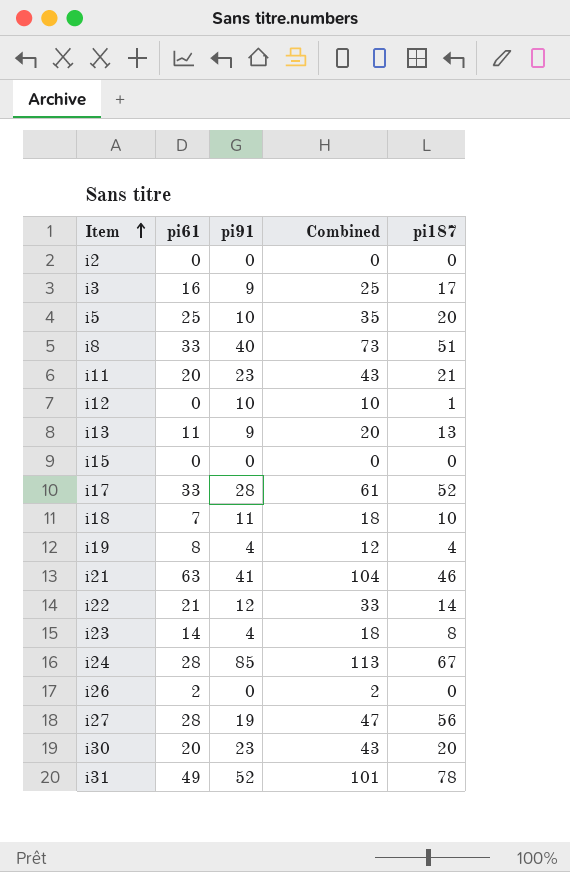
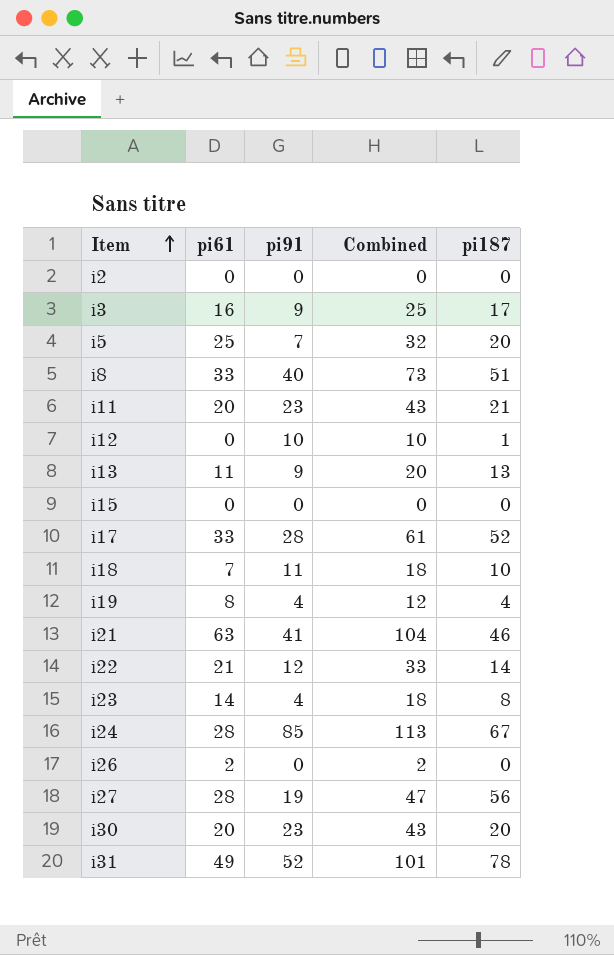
i5 | pi91: 10 -> 7
i5 | Combined: 35 -> 32

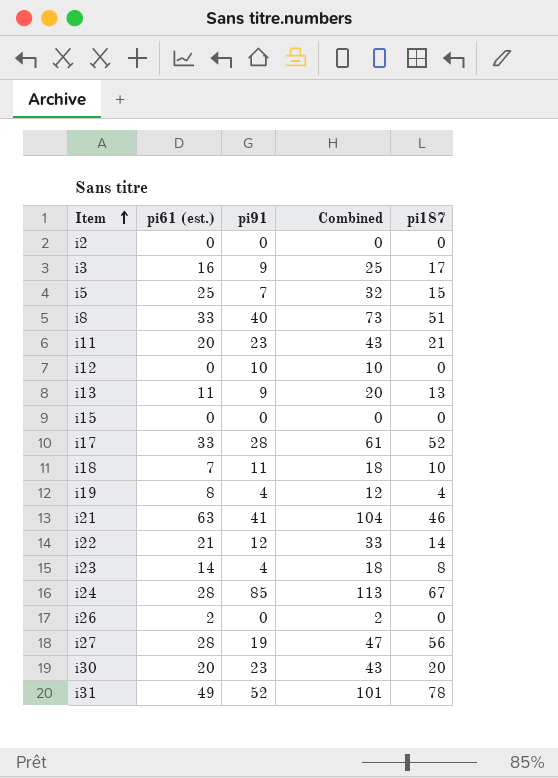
column name: pi61 -> pi61 (est.)
i5 | pi187: 20 -> 15
i12 | pi187: 1 -> 0

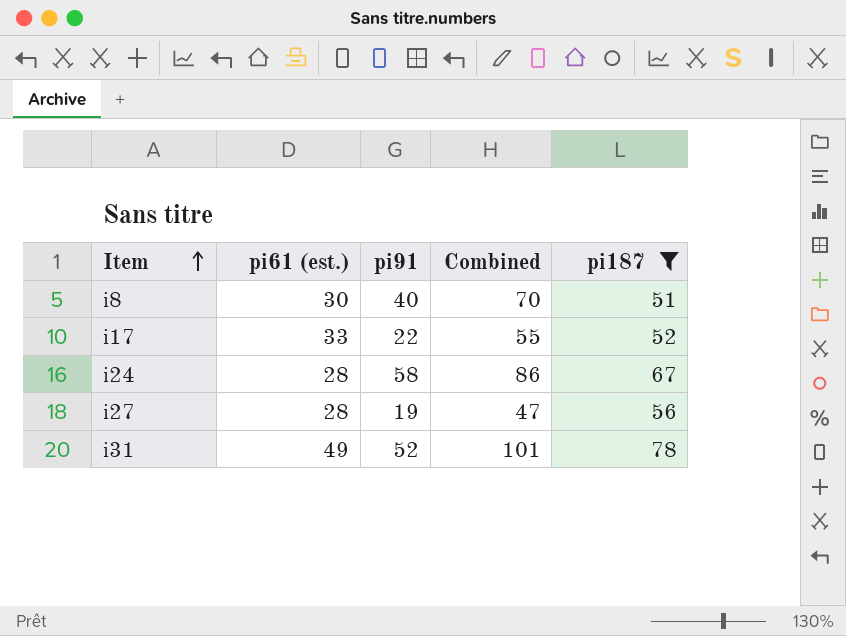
filter: none -> pi187 >= 51
i8 | pi61 (est.): 33 -> 30
i8 | Combined: 73 -> 70
i17 | pi91: 28 -> 22
i17 | Combined: 61 -> 55
i24 | pi91: 85 -> 58
i24 | Combined: 113 -> 86

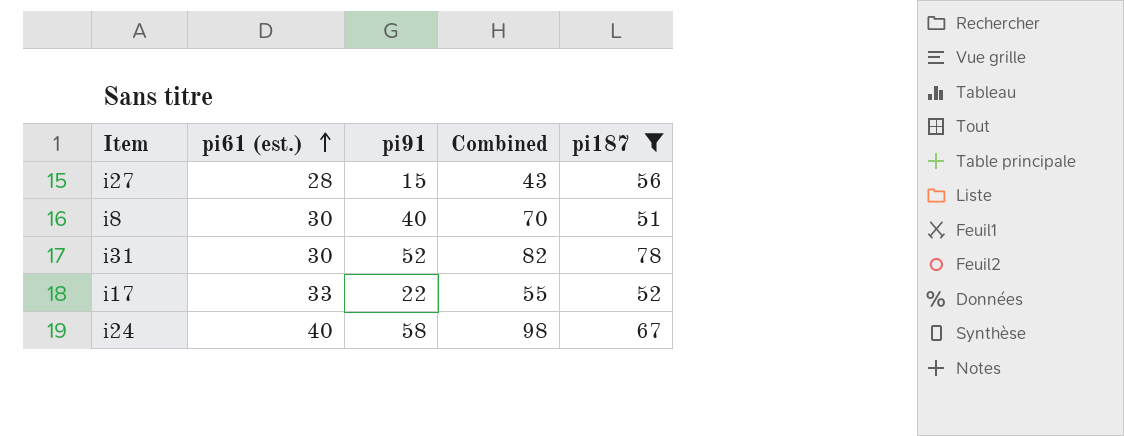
row order: Item ascending -> pi61 (est.) ascending
i27 | pi91: 19 -> 15
i27 | Combined: 47 -> 43
i31 | pi61 (est.): 49 -> 30
i31 | Combined: 101 -> 82
i24 | pi61 (est.): 28 -> 40
i24 | Combined: 86 -> 98

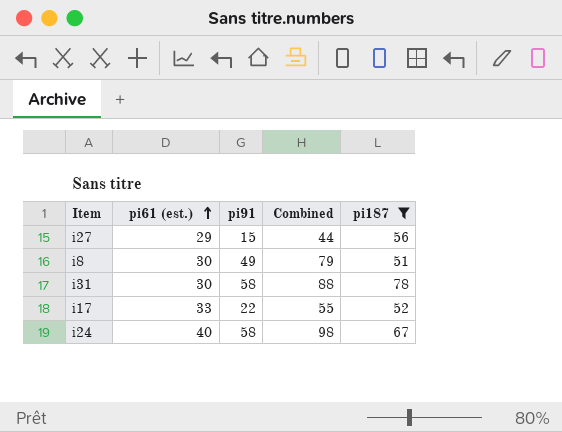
i27 | pi61 (est.): 28 -> 29
i27 | Combined: 43 -> 44
i8 | pi91: 40 -> 49
i8 | Combined: 70 -> 79
i31 | pi91: 52 -> 58
i31 | Combined: 82 -> 88

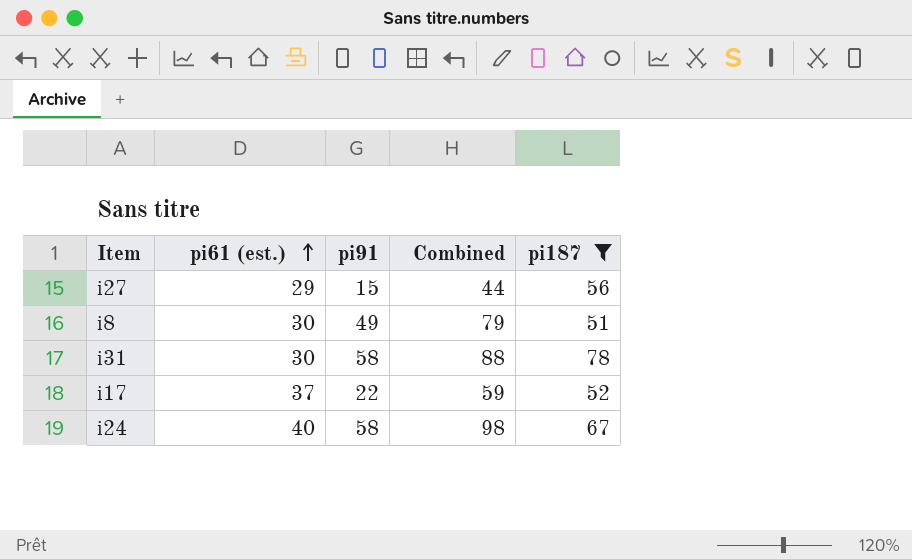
i17 | pi61 (est.): 33 -> 37
i17 | Combined: 55 -> 59

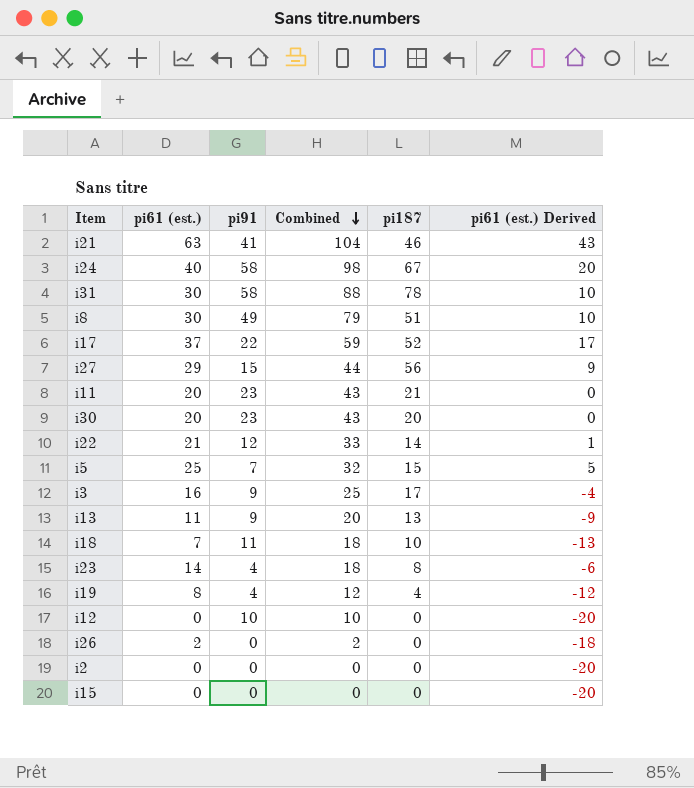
filter: pi187 >= 51 -> none
row order: pi61 (est.) ascending -> Combined descending
column pi61 (est.) Derived | formula: none -> [pi61 (est.)] - 20

